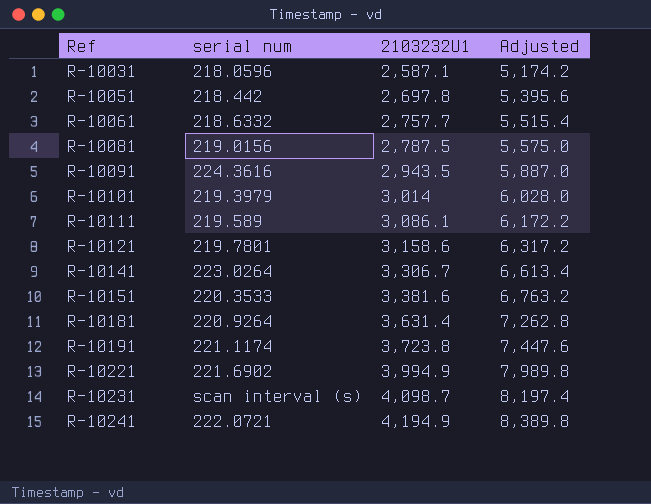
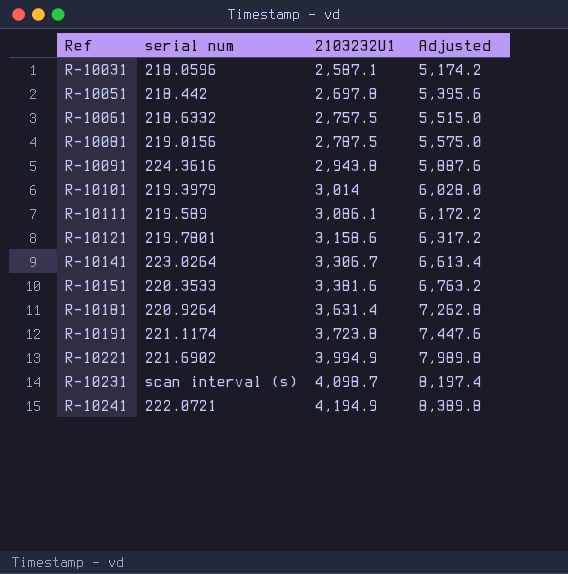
R-10061 | 2103232U1: 2,757.7 -> 2,757.5
R-10061 | Adjusted: 5,515.4 -> 5,515.0
R-10091 | 2103232U1: 2,943.5 -> 2,943.8
R-10091 | Adjusted: 5,887.0 -> 5,887.6

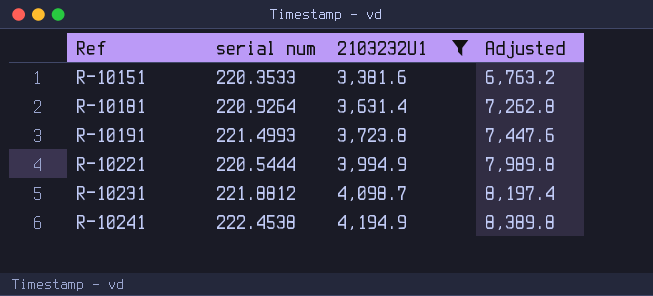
filter: none -> 2103232U1 >= 3,381.6
R-10191 | serial num: 221.1174 -> 221.4993
R-10221 | serial num: 221.6902 -> 220.5444
R-10231 | serial num: scan interval (s) -> 221.8812
R-10241 | serial num: 222.0721 -> 222.4538

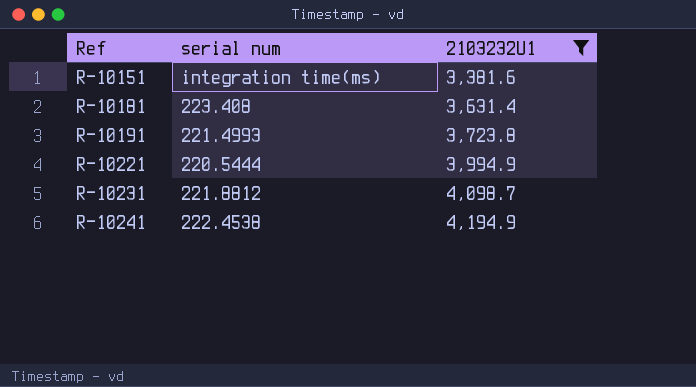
column Adjusted | formula: [2103232U1] * 2 -> none
R-10151 | serial num: 220.3533 -> integration time(ms)
R-10181 | serial num: 220.9264 -> 223.408

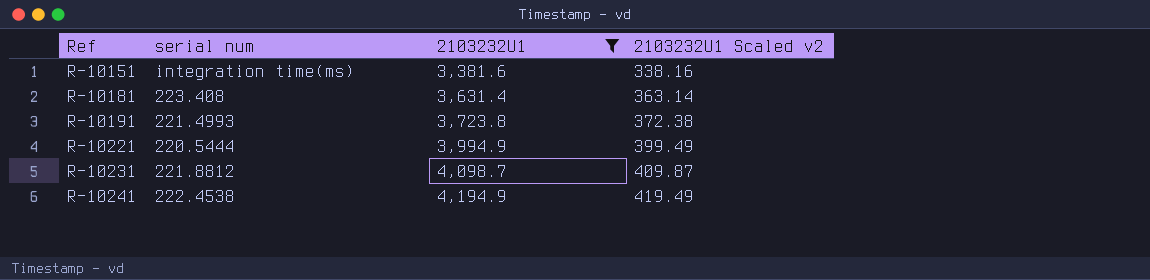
column 2103232U1 Scaled v2 | formula: none -> [2103232U1] * 0.1

